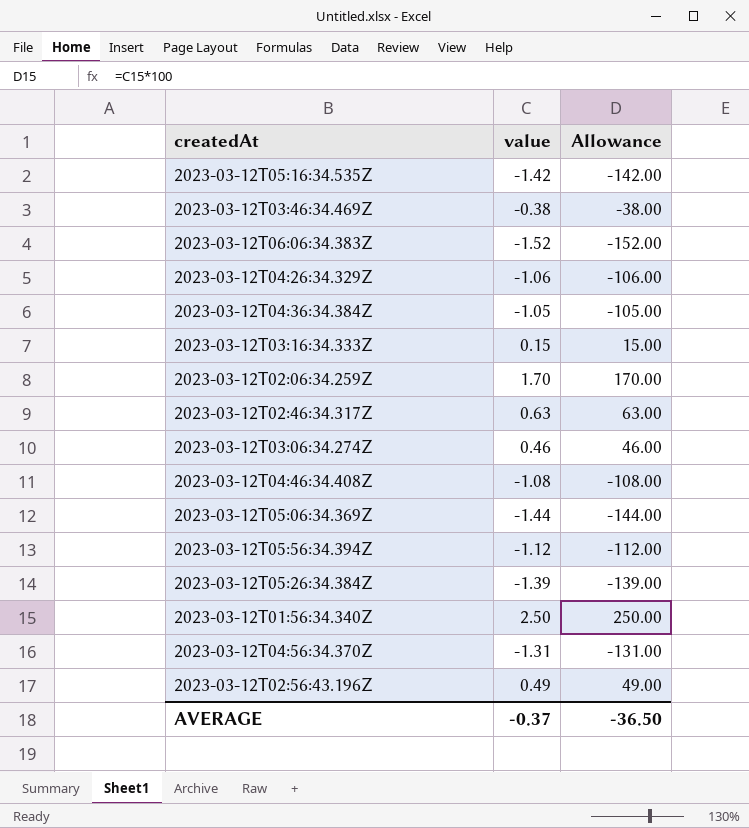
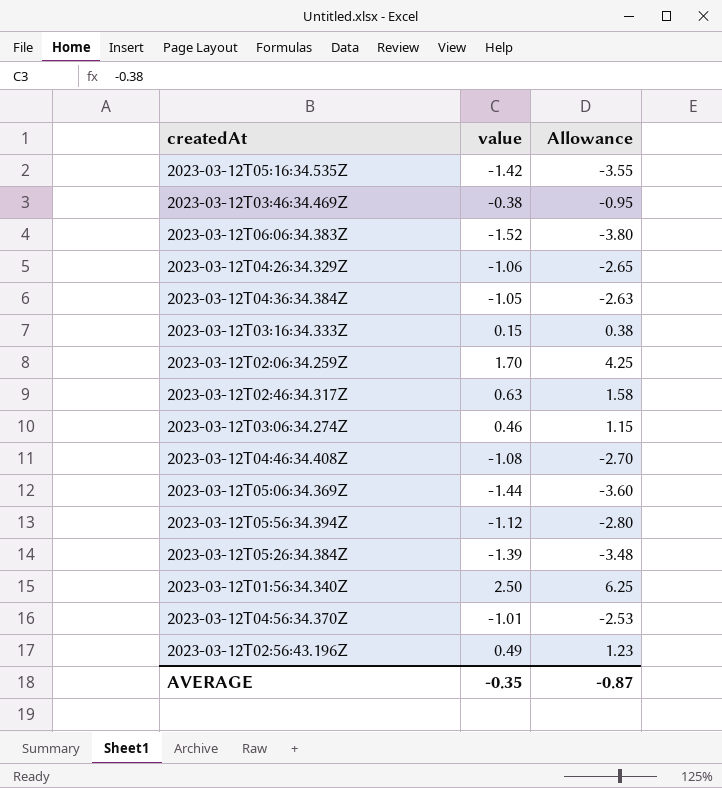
column Allowance | formula: [value] * 100 -> [value] * 2.5
2023-03-12T04:56:34.370Z | value: -1.31 -> -1.01
AVERAGE | value: -0.37 -> -0.35
AVERAGE | Allowance: -36.50 -> -0.87

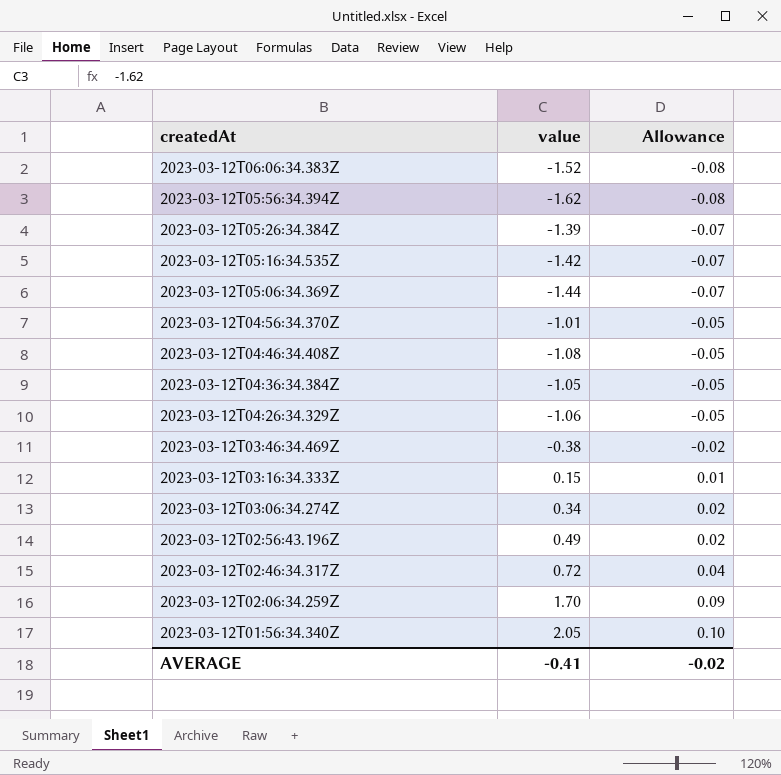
row order: none -> createdAt descending
column Allowance | formula: [value] * 2.5 -> [value] * 0.05
2023-03-12T05:56:34.394Z | value: -1.12 -> -1.62
2023-03-12T03:06:34.274Z | value: 0.46 -> 0.34
2023-03-12T02:46:34.317Z | value: 0.63 -> 0.72
2023-03-12T01:56:34.340Z | value: 2.50 -> 2.05
AVERAGE | value: -0.35 -> -0.41
AVERAGE | Allowance: -0.87 -> -0.02

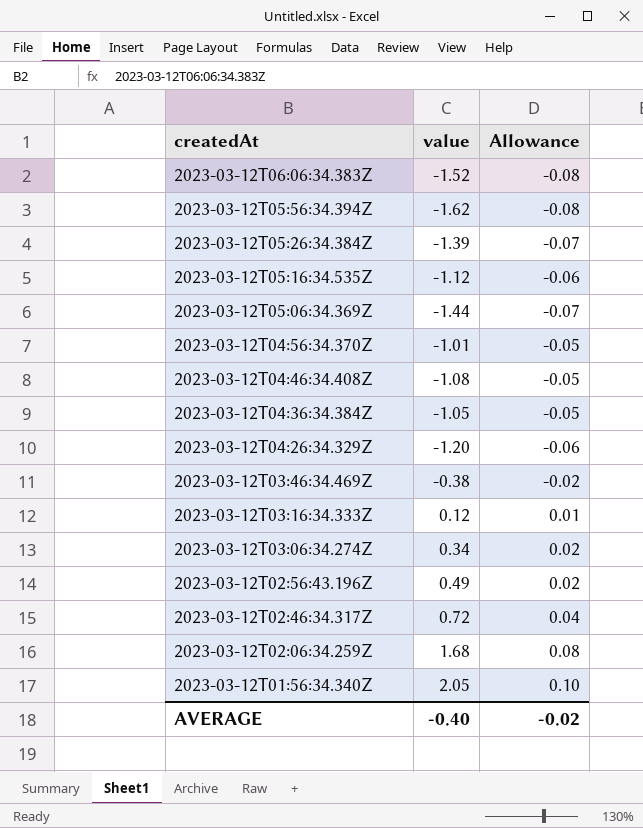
2023-03-12T05:16:34.535Z | value: -1.42 -> -1.12
2023-03-12T05:16:34.535Z | Allowance: -0.07 -> -0.06
2023-03-12T04:26:34.329Z | value: -1.06 -> -1.20
2023-03-12T04:26:34.329Z | Allowance: -0.05 -> -0.06
2023-03-12T03:16:34.333Z | value: 0.15 -> 0.12
2023-03-12T02:06:34.259Z | value: 1.70 -> 1.68
2023-03-12T02:06:34.259Z | Allowance: 0.09 -> 0.08
AVERAGE | value: -0.41 -> -0.40

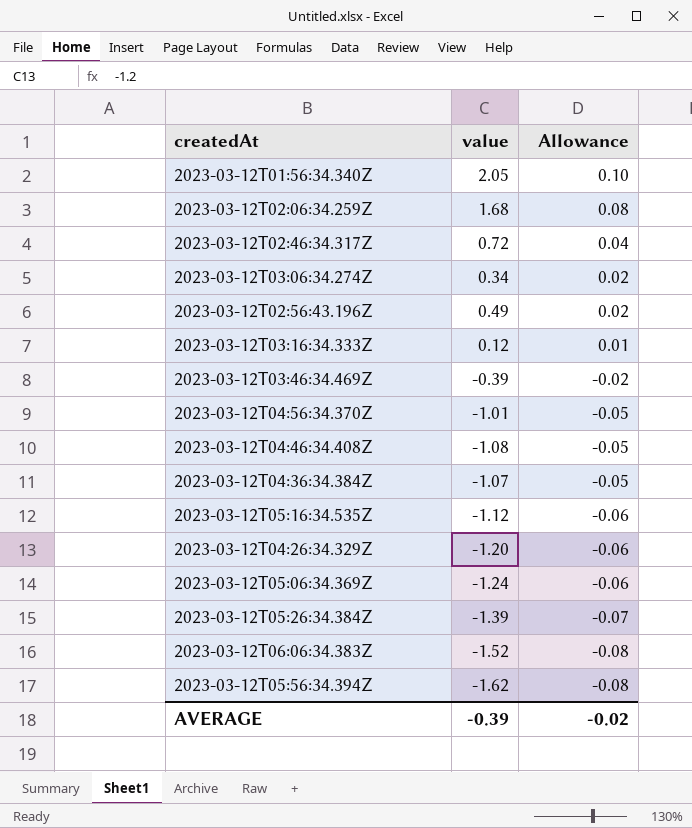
row order: createdAt descending -> Allowance descending
2023-03-12T03:46:34.469Z | value: -0.38 -> -0.39
2023-03-12T04:36:34.384Z | value: -1.05 -> -1.07
2023-03-12T05:06:34.369Z | value: -1.44 -> -1.24
2023-03-12T05:06:34.369Z | Allowance: -0.07 -> -0.06
AVERAGE | value: -0.40 -> -0.39

